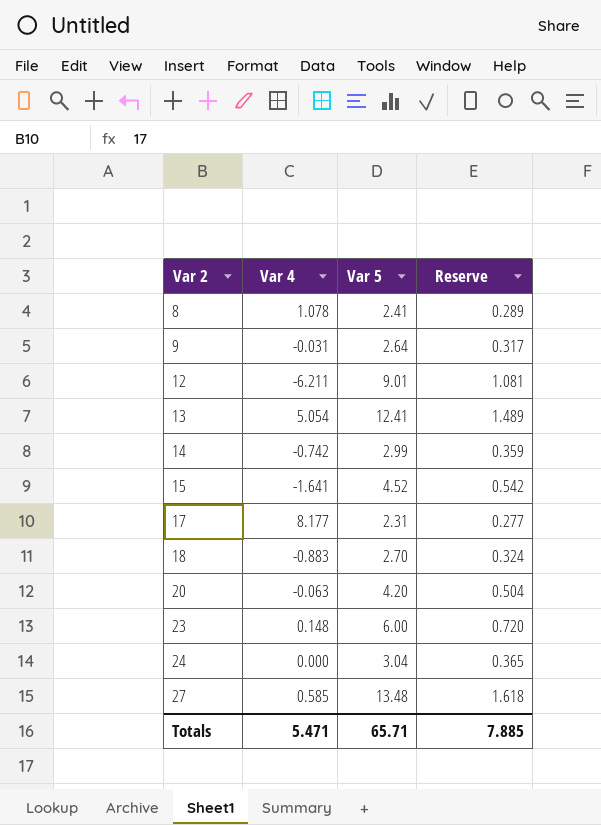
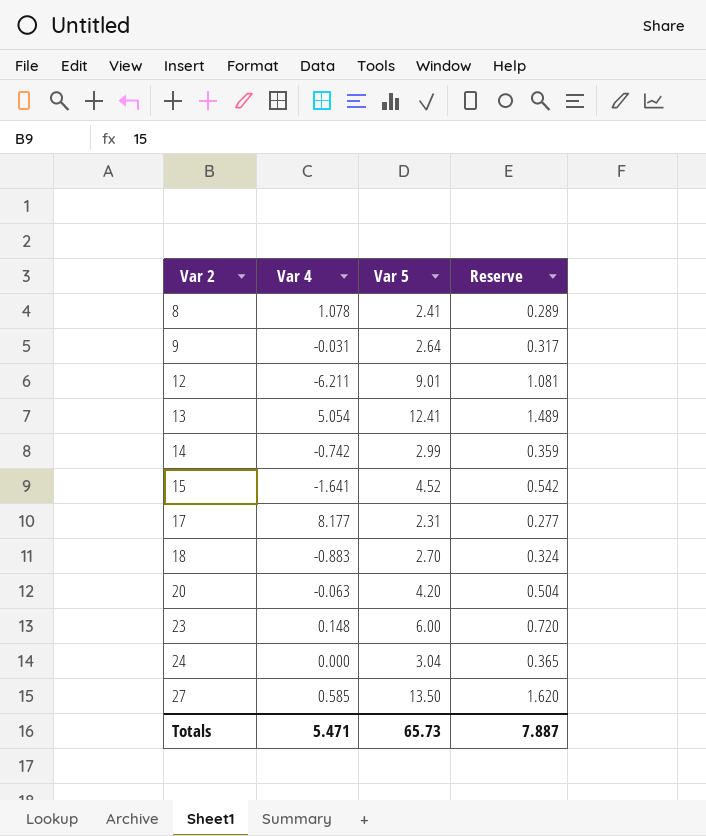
27 | Var 5: 13.48 -> 13.50
27 | Reserve: 1.618 -> 1.620
Totals | Var 5: 65.71 -> 65.73
Totals | Reserve: 7.885 -> 7.887

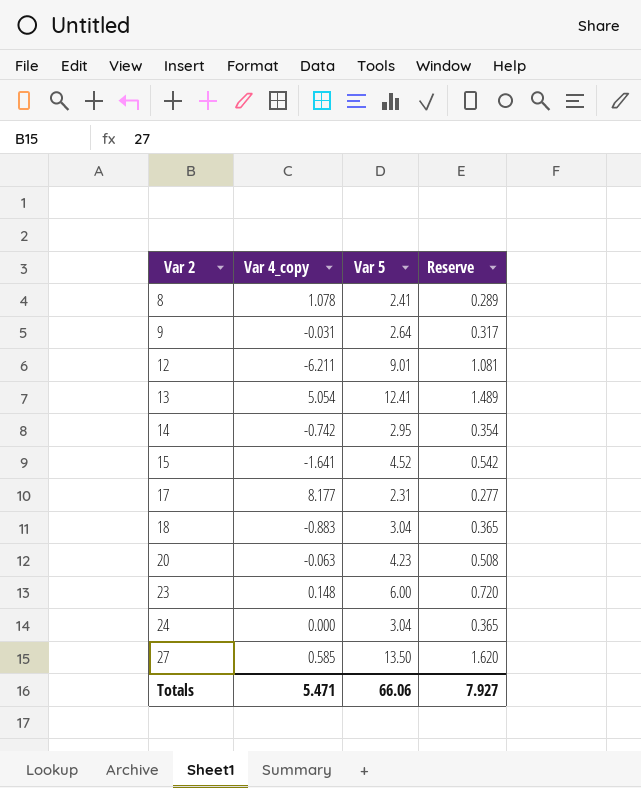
column name: Var 4 -> Var 4_copy
14 | Var 5: 2.99 -> 2.95
14 | Reserve: 0.359 -> 0.354
18 | Var 5: 2.70 -> 3.04
18 | Reserve: 0.324 -> 0.365
20 | Var 5: 4.20 -> 4.23
20 | Reserve: 0.504 -> 0.508
Totals | Var 5: 65.73 -> 66.06
Totals | Reserve: 7.887 -> 7.927

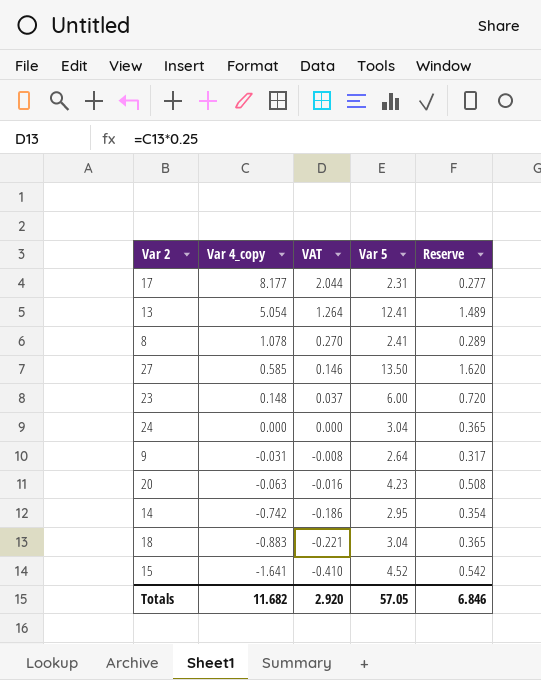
row order: Var 2 ascending -> Var 4_copy descending
column VAT | formula: none -> [Var 4_copy] * 0.25
row 12: -6.211 | 9.01 | 1.081 -> none
Totals | Var 4_copy: 5.471 -> 11.682
Totals | Var 5: 66.06 -> 57.05
Totals | Reserve: 7.927 -> 6.846

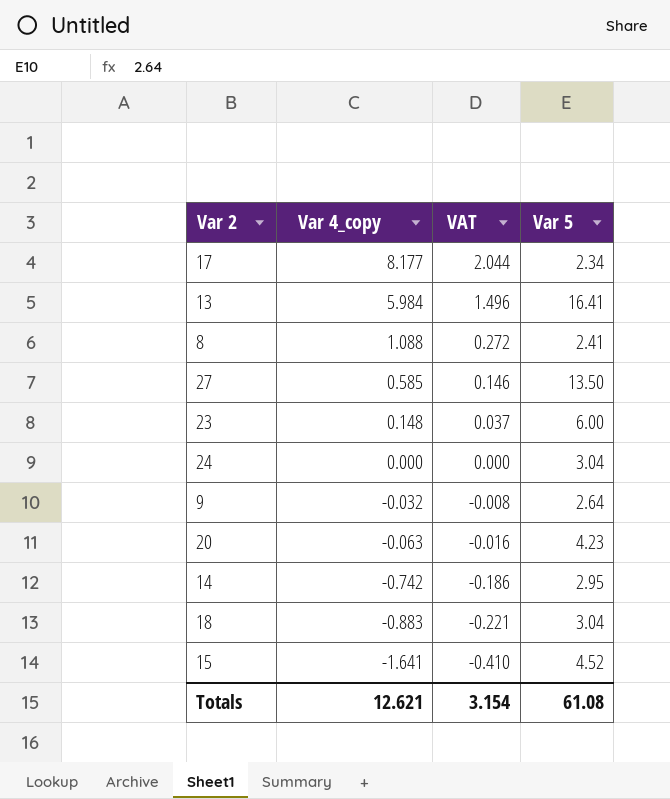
column Reserve | formula: [Var 5] * 0.12 -> none
17 | Var 5: 2.31 -> 2.34
13 | Var 4_copy: 5.054 -> 5.984
13 | VAT: 1.264 -> 1.496
13 | Var 5: 12.41 -> 16.41
8 | Var 4_copy: 1.078 -> 1.088
8 | VAT: 0.270 -> 0.272
9 | Var 4_copy: -0.031 -> -0.032
Totals | Var 4_copy: 11.682 -> 12.621
Totals | VAT: 2.920 -> 3.154
Totals | Var 5: 57.05 -> 61.08

